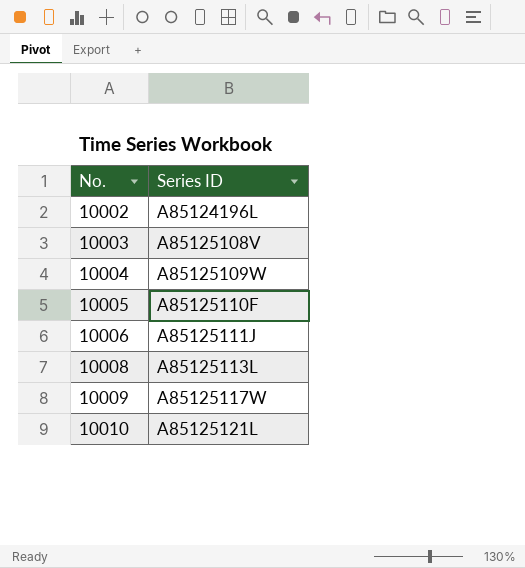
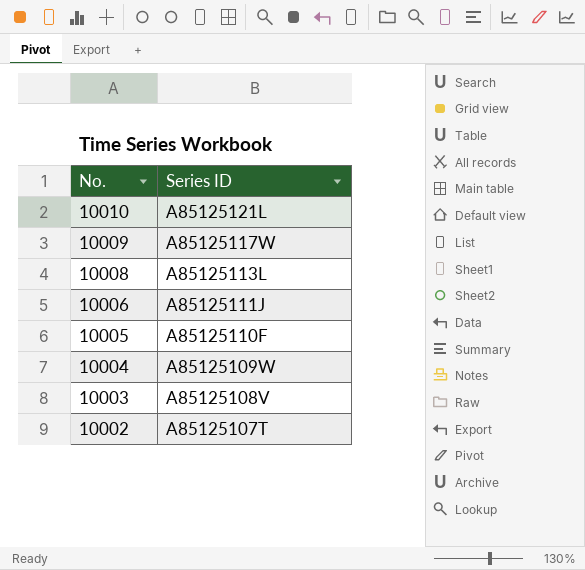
row order: No. ascending -> No. descending
10002 | Series ID: A85124196L -> A85125107T

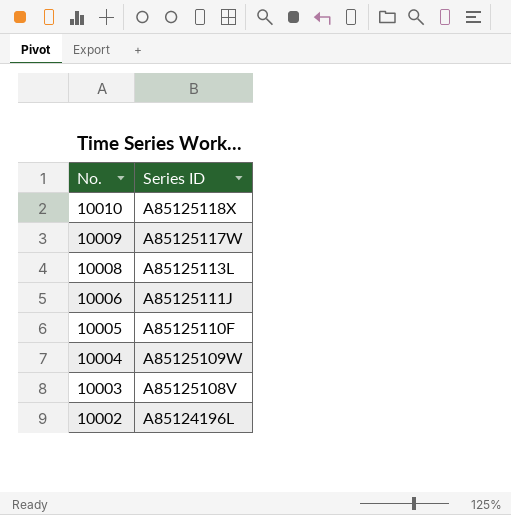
10010 | Series ID: A85125121L -> A85125118X
10002 | Series ID: A85125107T -> A85124196L

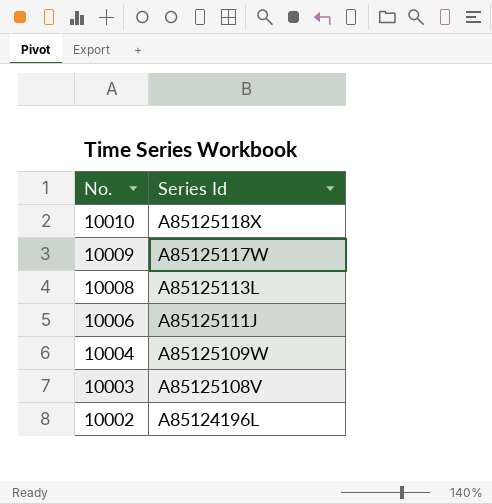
column name: Series ID -> Series Id
row 10005: A85125110F -> none

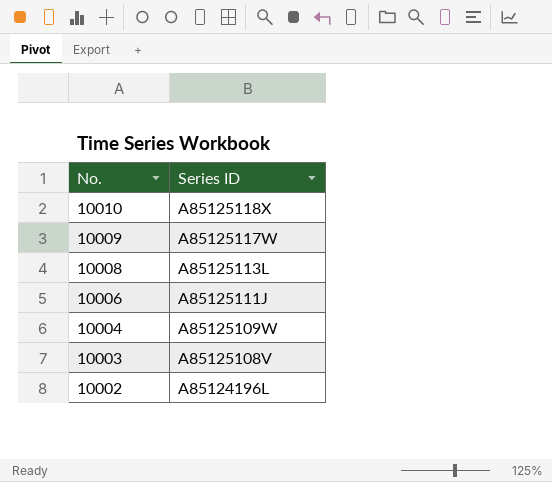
column name: Series Id -> Series ID

